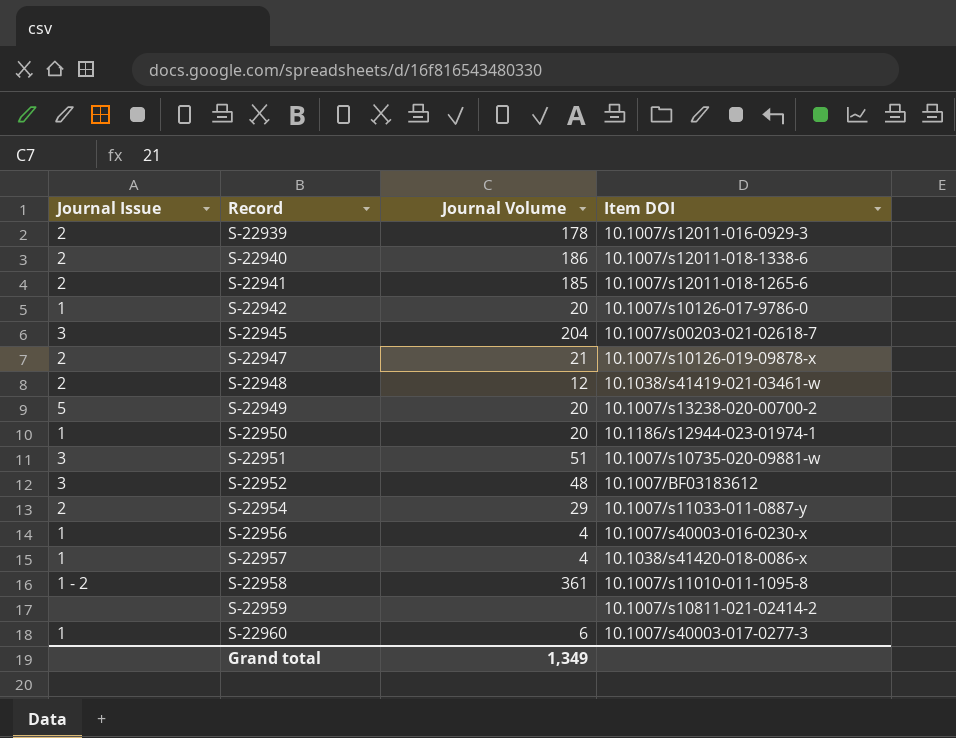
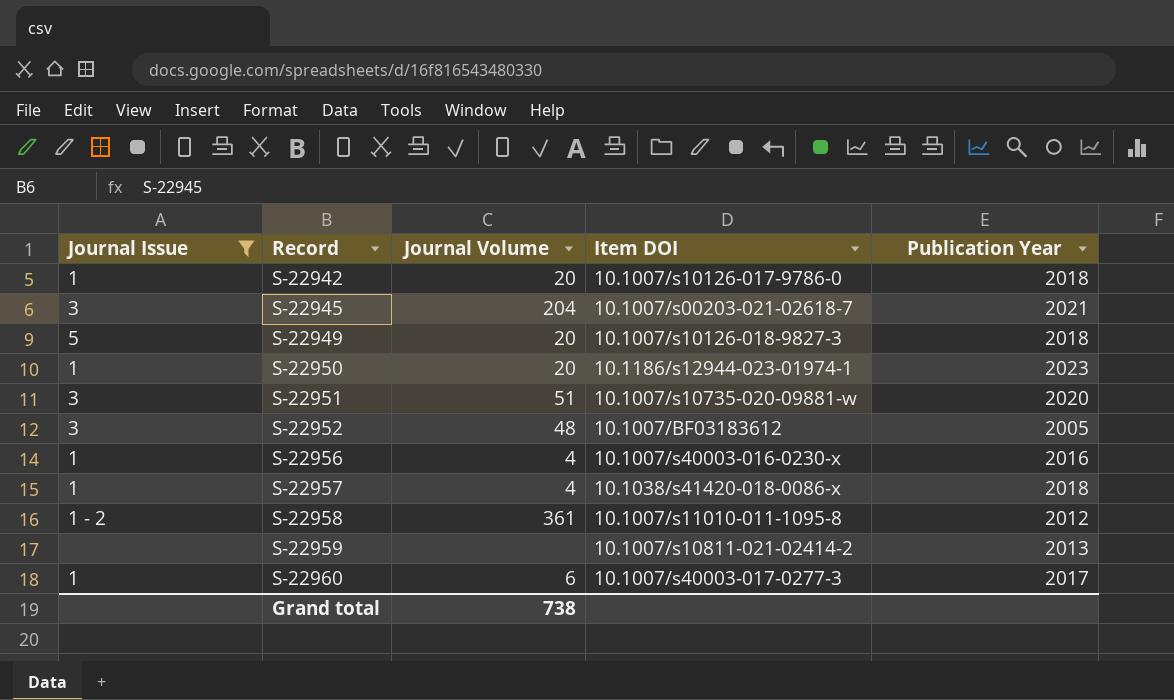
filter: none -> Journal Issue != 2
column Publication Year | position: none -> 5
S-22949 | Item DOI: 10.1007/s13238-020-00700-2 -> 10.1007/s10126-018-9827-3
Grand total | Journal Volume: 1,349 -> 738

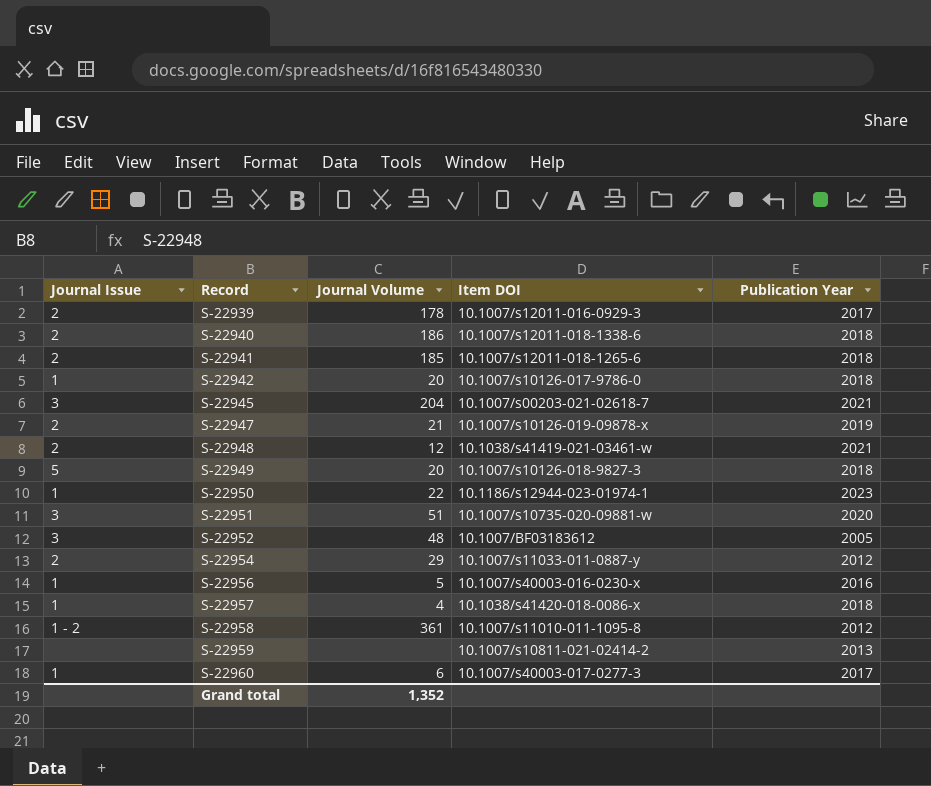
filter: Journal Issue != 2 -> none
S-22950 | Journal Volume: 20 -> 22
S-22956 | Journal Volume: 4 -> 5
Grand total | Journal Volume: 738 -> 1,352

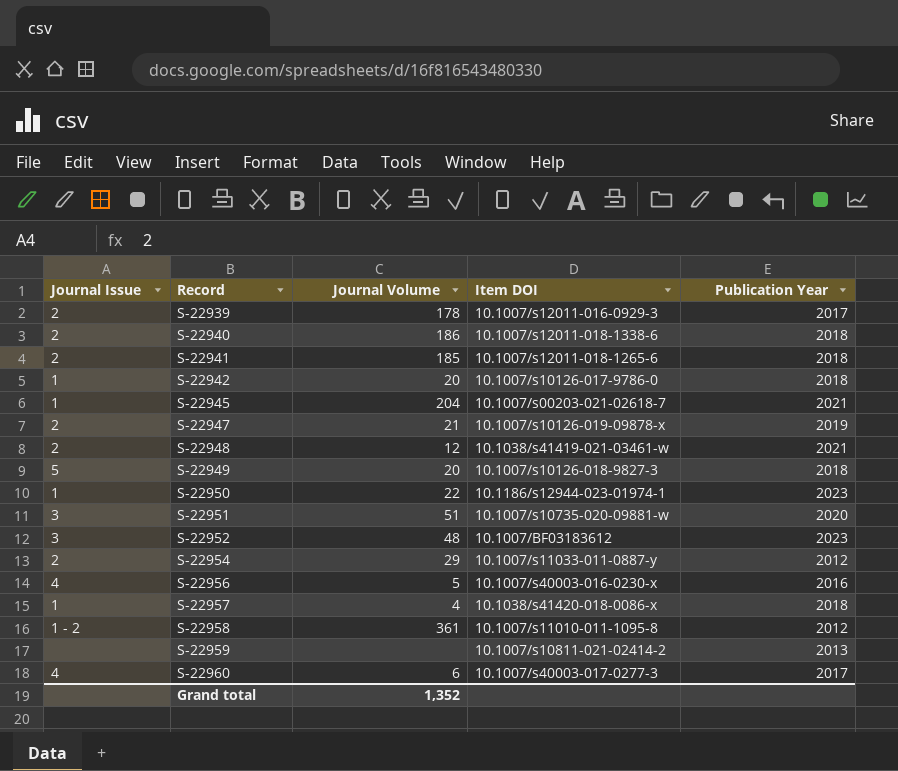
S-22945 | Journal Issue: 3 -> 1
S-22952 | Publication Year: 2005 -> 2023
S-22956 | Journal Issue: 1 -> 4
S-22960 | Journal Issue: 1 -> 4

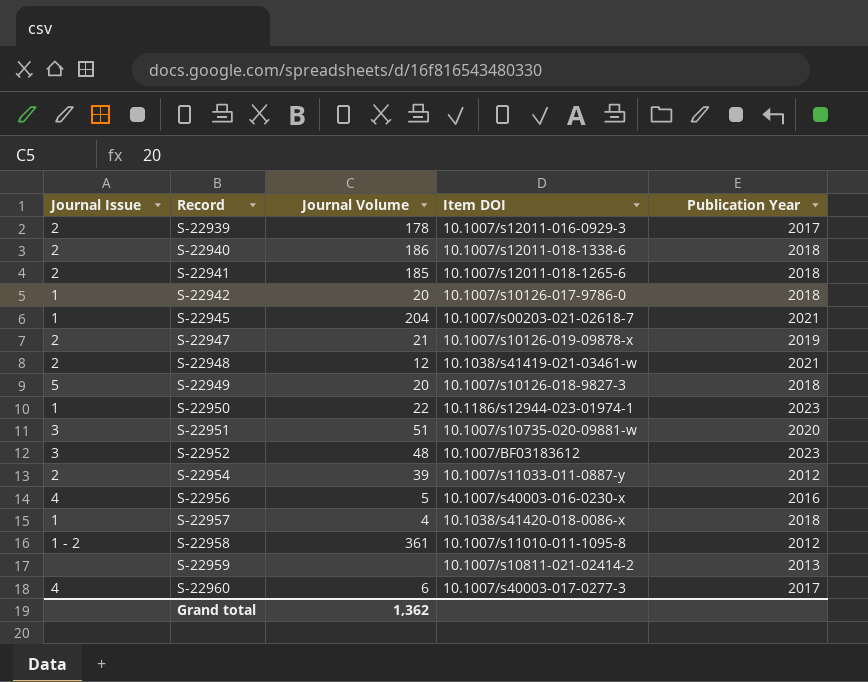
S-22954 | Journal Volume: 29 -> 39
Grand total | Journal Volume: 1,352 -> 1,362

